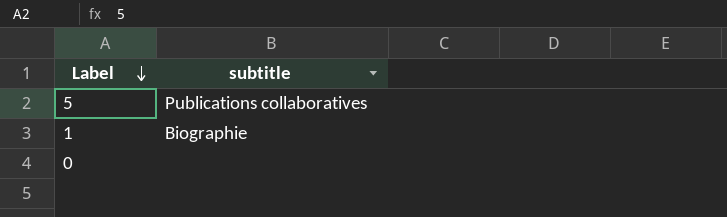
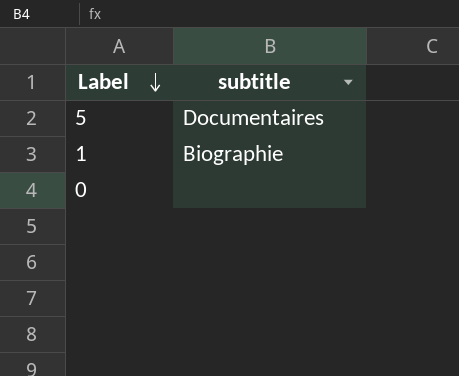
5 | subtitle: Publications collaboratives -> Documentaires

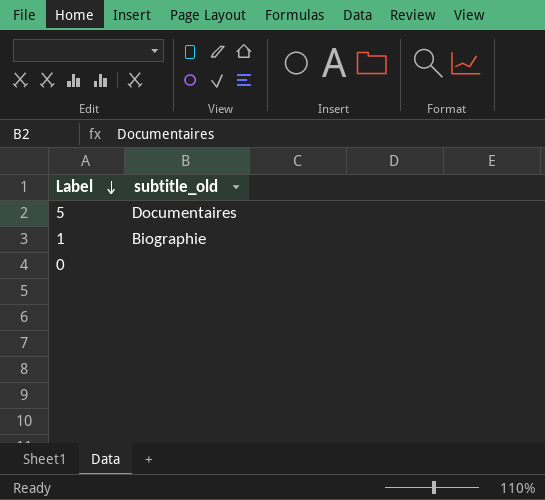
column name: subtitle -> subtitle_old

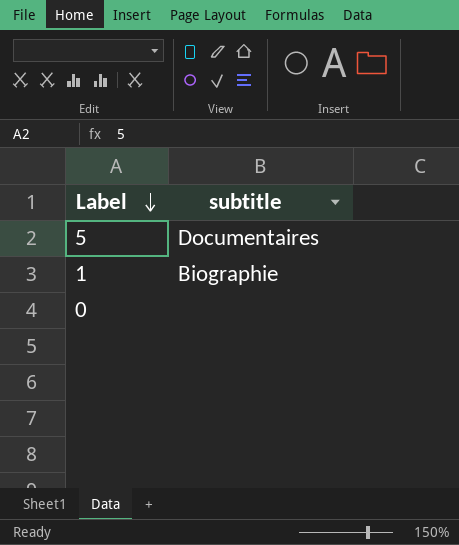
column name: subtitle_old -> subtitle

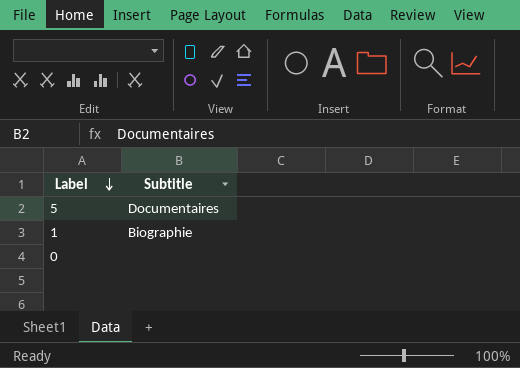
column name: subtitle -> Subtitle

